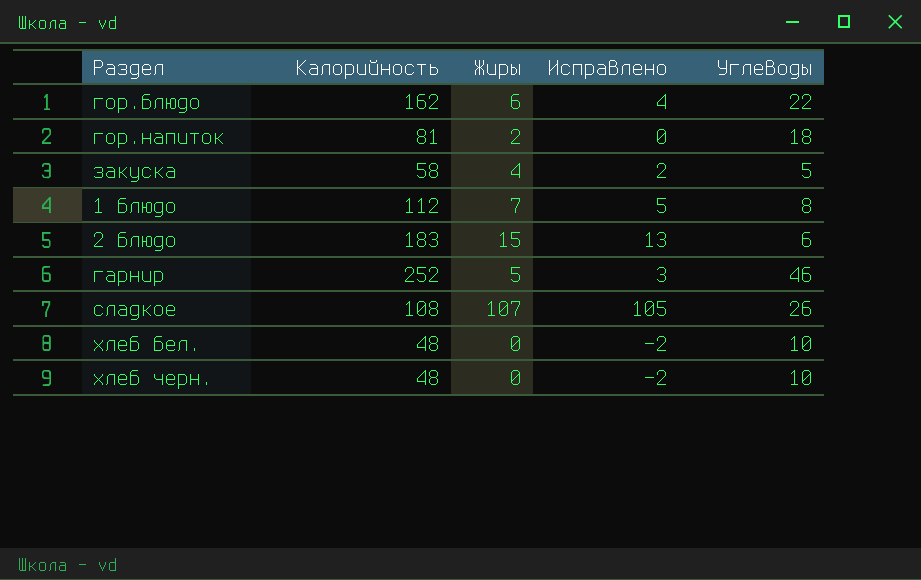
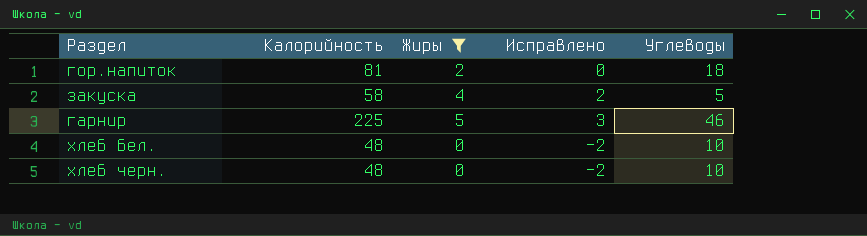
filter: none -> Жиры <= 5
гарнир | Калорийность: 252 -> 225

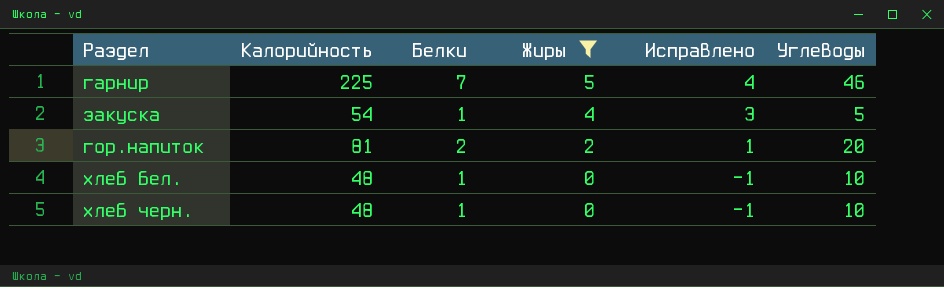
row order: none -> Жиры descending
column Белки | position: none -> 3
column Исправлено | formula: [Жиры] - 2 -> [Жиры] - 1
закуска | Калорийность: 58 -> 54
гор.напиток | Углеводы: 18 -> 20

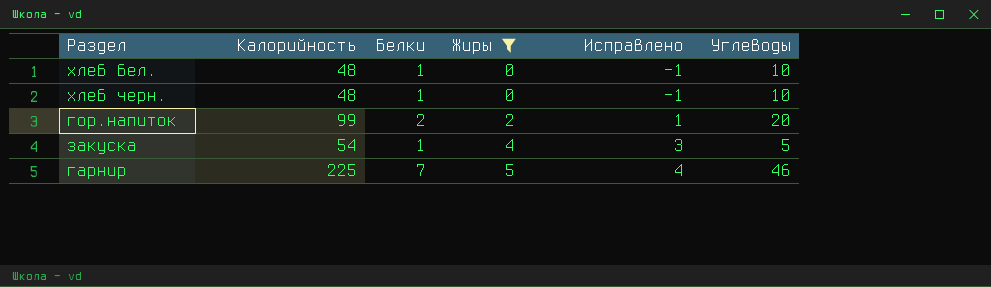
row order: Жиры descending -> Жиры ascending
гор.напиток | Калорийность: 81 -> 99

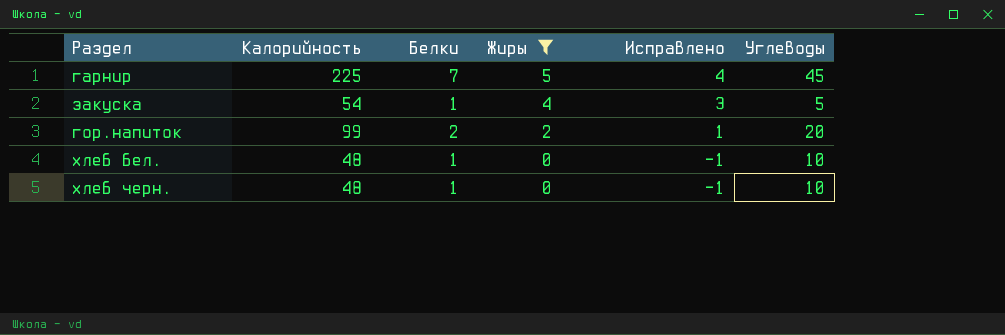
row order: Жиры ascending -> Жиры descending
гарнир | Углеводы: 46 -> 45

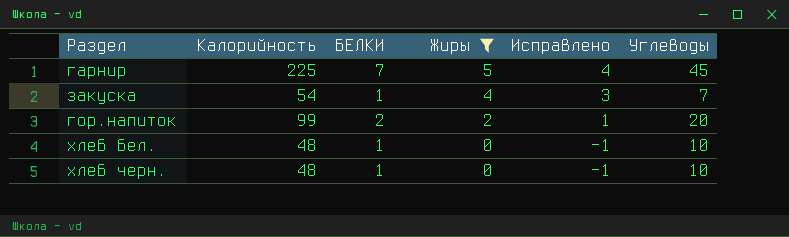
column name: Белки -> БЕЛКИ
закуска | Углеводы: 5 -> 7

